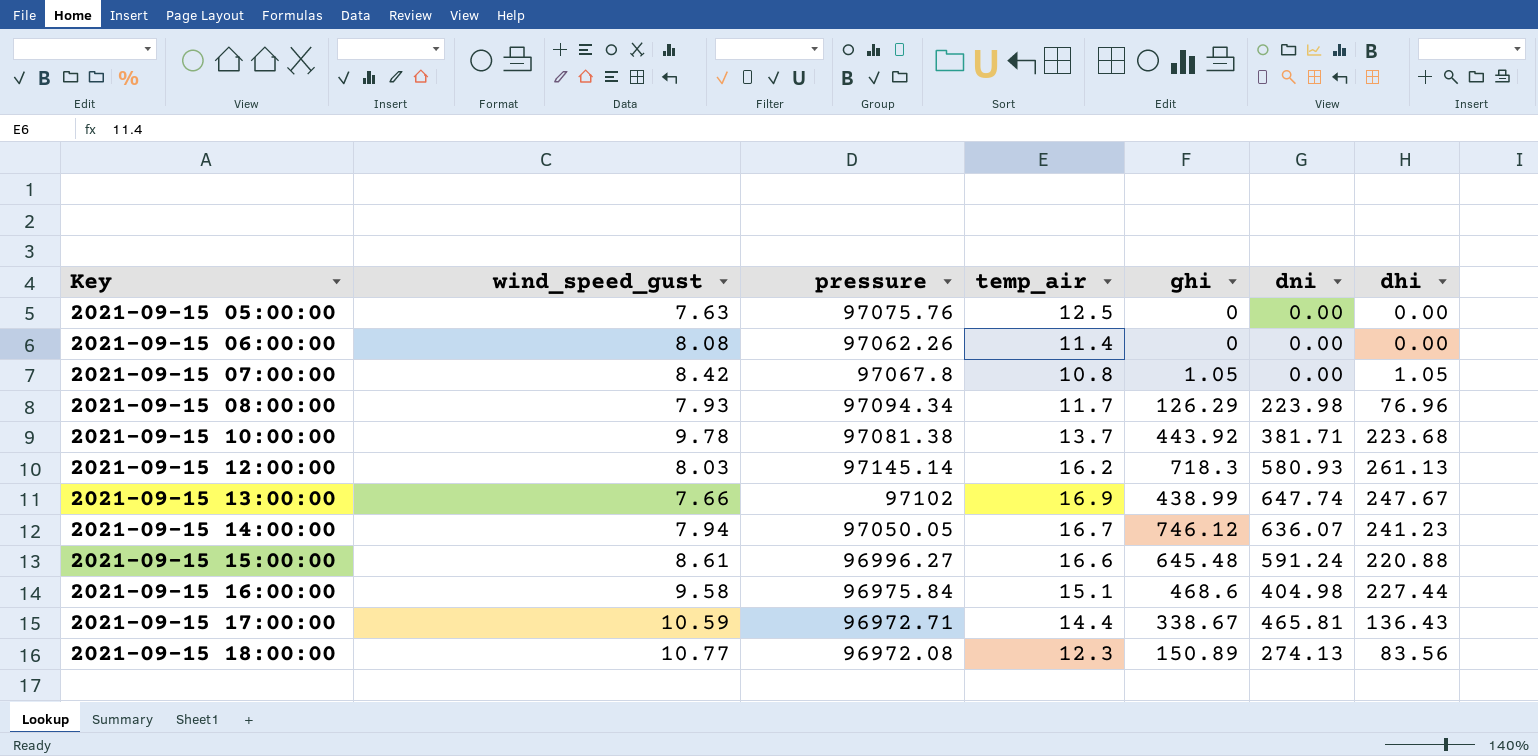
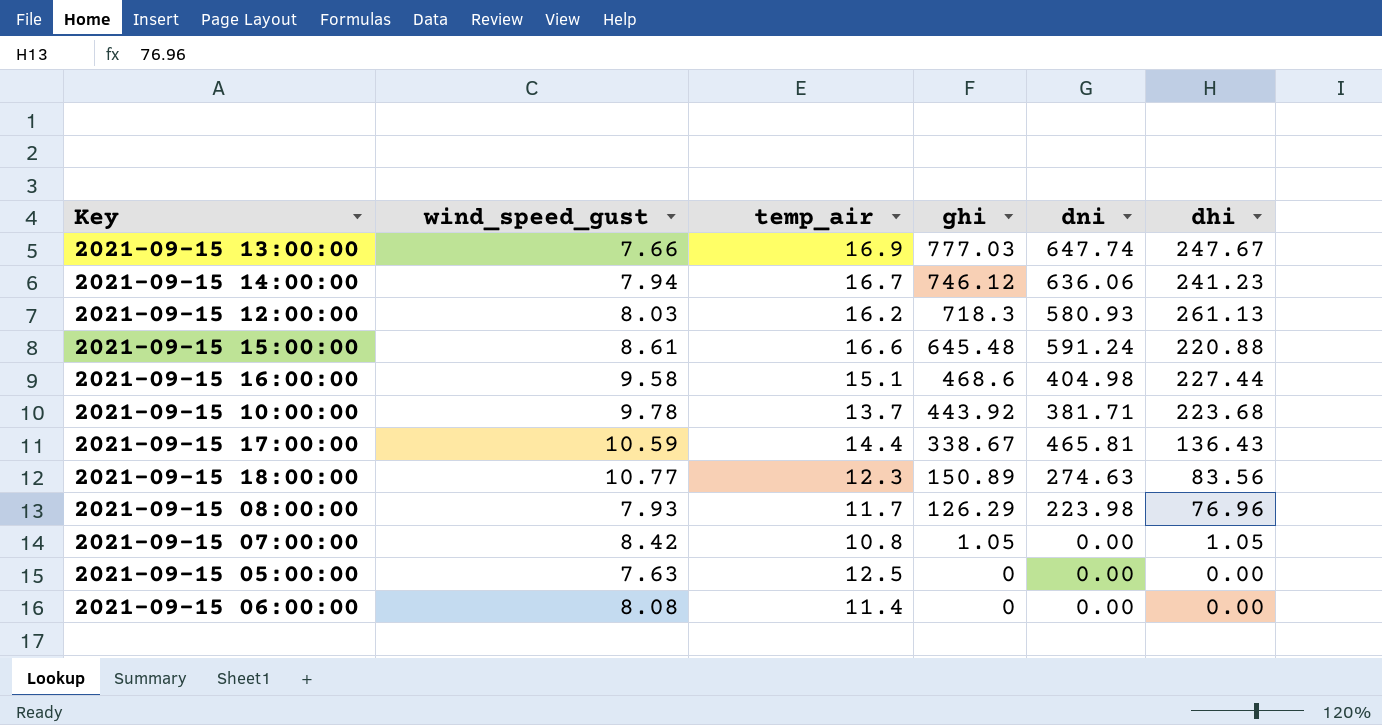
row order: Key ascending -> ghi descending
column pressure | position: 3 -> none
2021-09-15 13:00:00 | ghi: 438.99 -> 777.03
2021-09-15 14:00:00 | dni: 636.07 -> 636.06
2021-09-15 18:00:00 | dni: 274.13 -> 274.63

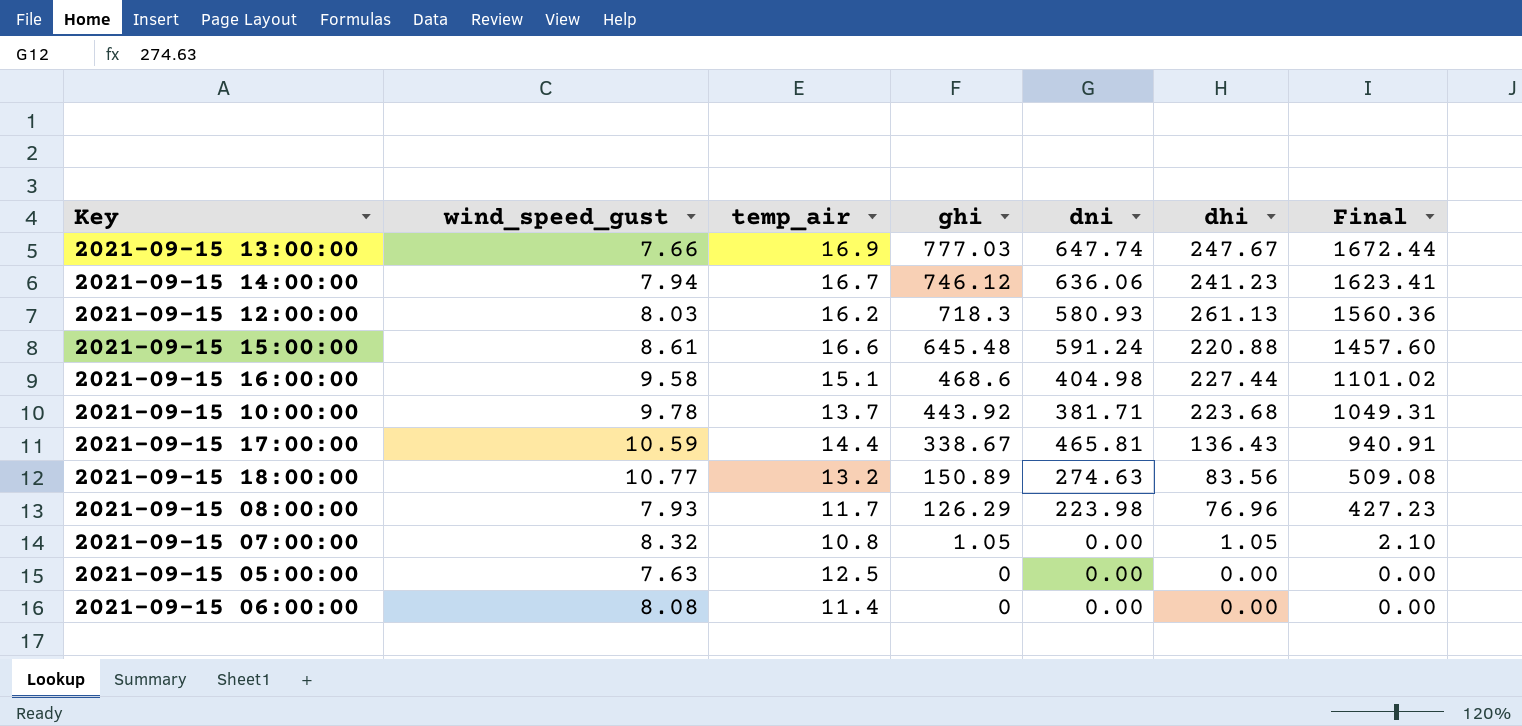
column Final | formula: none -> [ghi] + [dni] + [dhi]
2021-09-15 18:00:00 | temp_air: 12.3 -> 13.2
2021-09-15 07:00:00 | wind_speed_gust: 8.42 -> 8.32

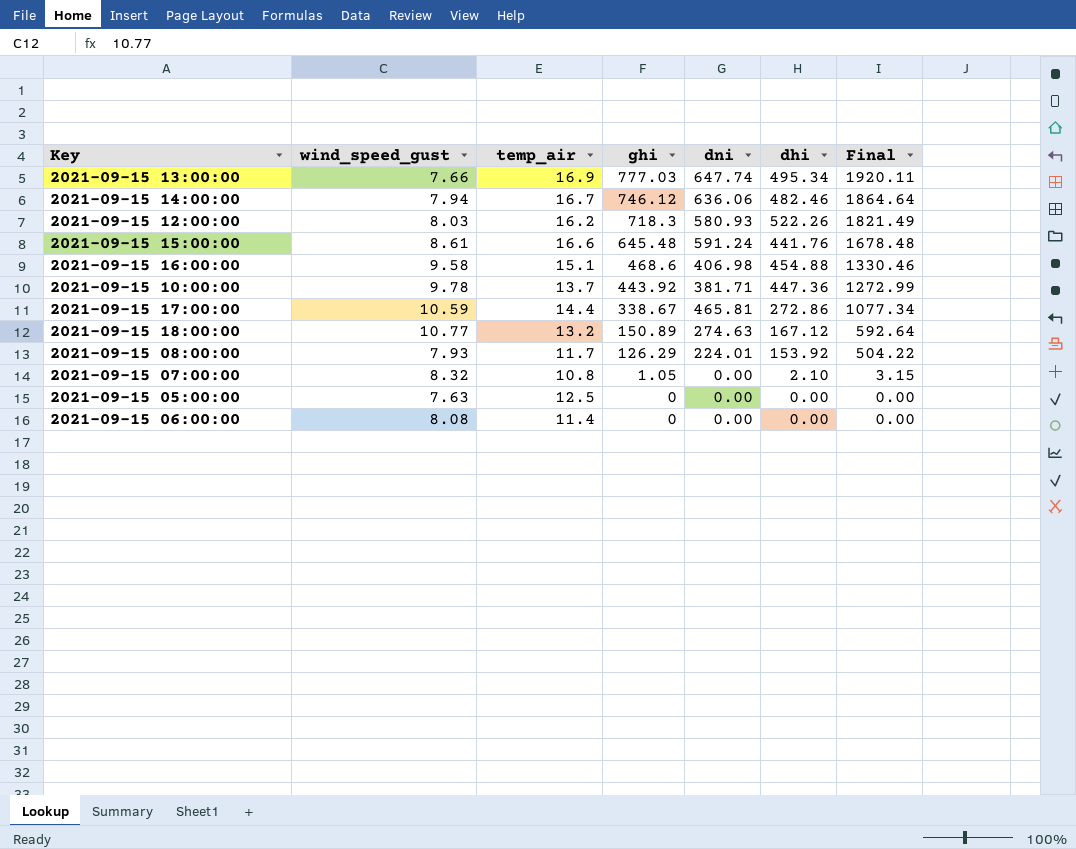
2021-09-15 13:00:00 | dhi: 247.67 -> 495.34
2021-09-15 13:00:00 | Final: 1672.44 -> 1920.11
2021-09-15 14:00:00 | dhi: 241.23 -> 482.46
2021-09-15 14:00:00 | Final: 1623.41 -> 1864.64
2021-09-15 12:00:00 | dhi: 261.13 -> 522.26
2021-09-15 12:00:00 | Final: 1560.36 -> 1821.49
2021-09-15 15:00:00 | dhi: 220.88 -> 441.76
2021-09-15 15:00:00 | Final: 1457.60 -> 1678.48
2021-09-15 16:00:00 | dni: 404.98 -> 406.98
2021-09-15 16:00:00 | dhi: 227.44 -> 454.88
2021-09-15 16:00:00 | Final: 1101.02 -> 1330.46
2021-09-15 10:00:00 | dhi: 223.68 -> 447.36
2021-09-15 10:00:00 | Final: 1049.31 -> 1272.99
2021-09-15 17:00:00 | dhi: 136.43 -> 272.86
2021-09-15 17:00:00 | Final: 940.91 -> 1077.34
2021-09-15 18:00:00 | dhi: 83.56 -> 167.12
2021-09-15 18:00:00 | Final: 509.08 -> 592.64
2021-09-15 08:00:00 | dni: 223.98 -> 224.01
2021-09-15 08:00:00 | dhi: 76.96 -> 153.92
2021-09-15 08:00:00 | Final: 427.23 -> 504.22
2021-09-15 07:00:00 | dhi: 1.05 -> 2.10
2021-09-15 07:00:00 | Final: 2.10 -> 3.15

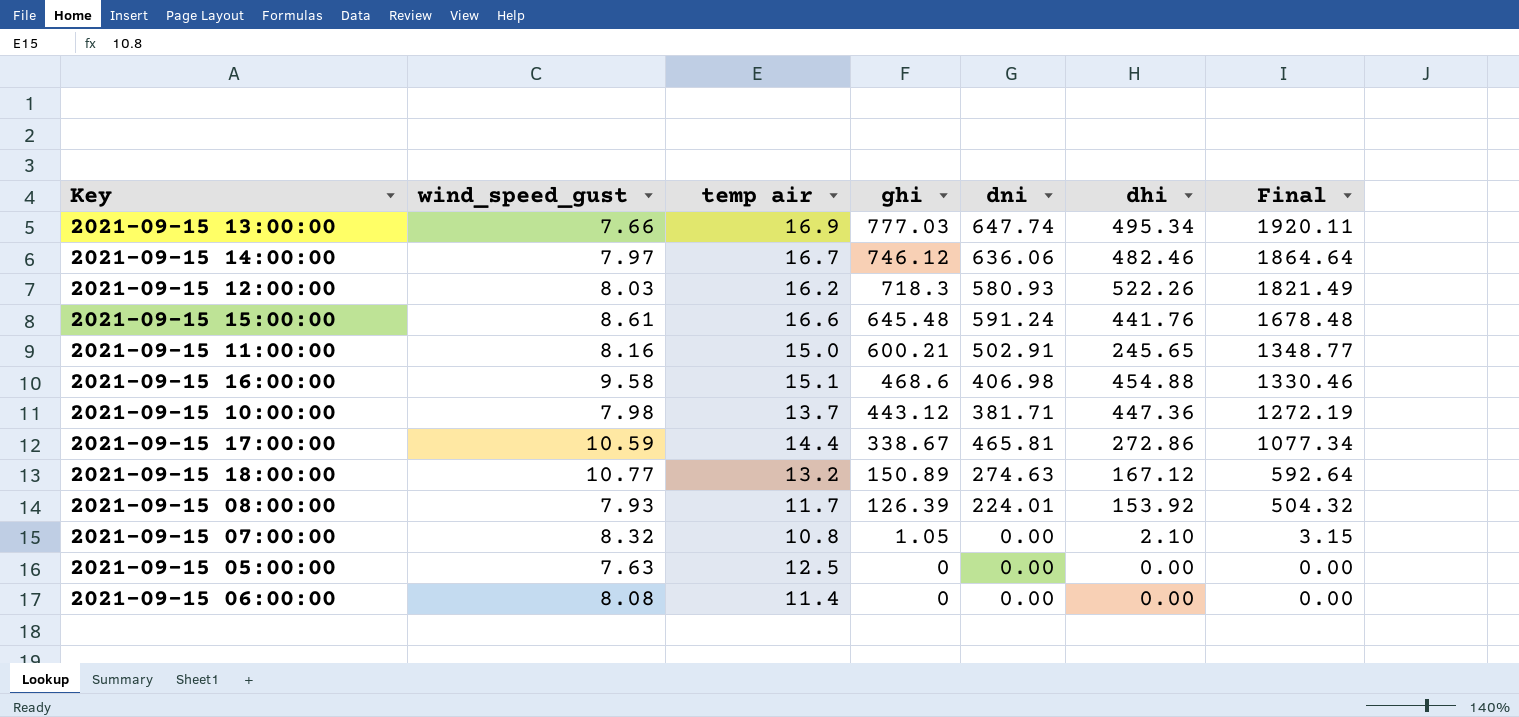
column name: temp_air -> temp air
2021-09-15 14:00:00 | wind_speed_gust: 7.94 -> 7.97
row 2021-09-15 11:00:00: none -> 8.16 | 15.0 | 600.21 | 502.91 | 245.65 | 1348.77
2021-09-15 10:00:00 | wind_speed_gust: 9.78 -> 7.98
2021-09-15 10:00:00 | ghi: 443.92 -> 443.12
2021-09-15 10:00:00 | Final: 1272.99 -> 1272.19
2021-09-15 08:00:00 | ghi: 126.29 -> 126.39
2021-09-15 08:00:00 | Final: 504.22 -> 504.32

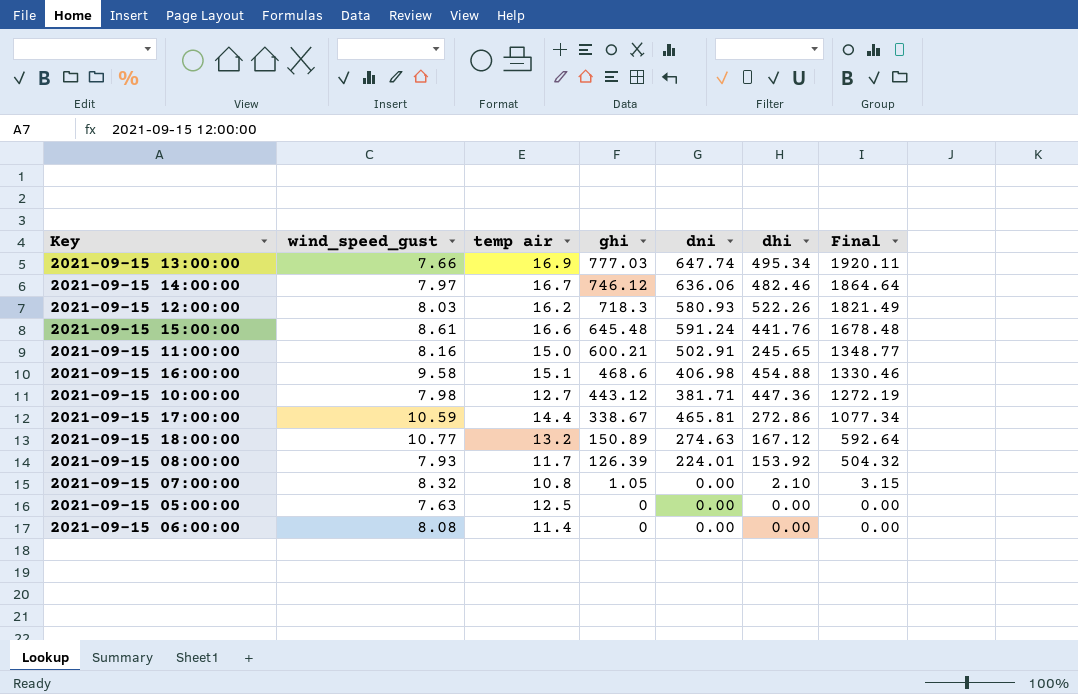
2021-09-15 10:00:00 | temp air: 13.7 -> 12.7

